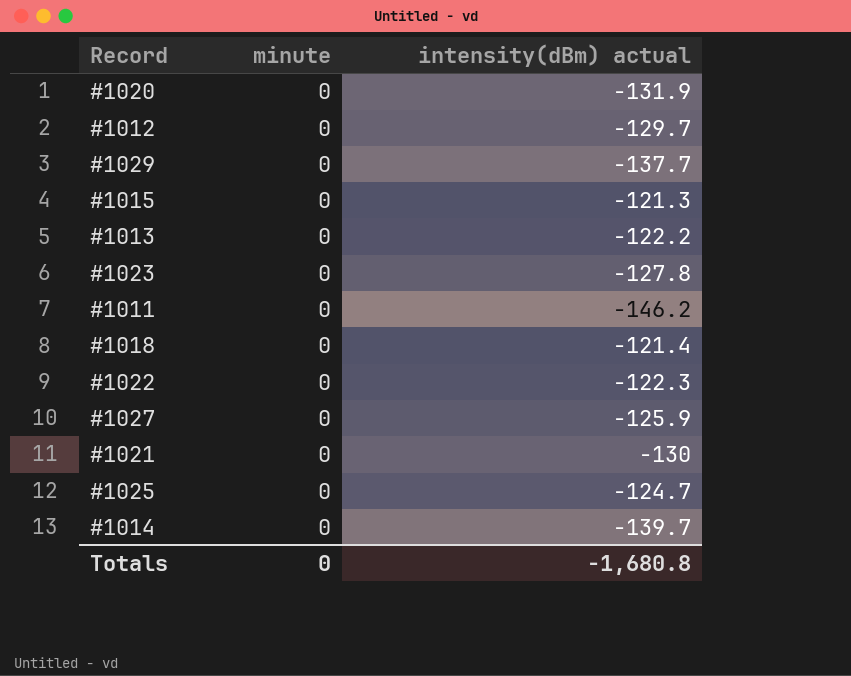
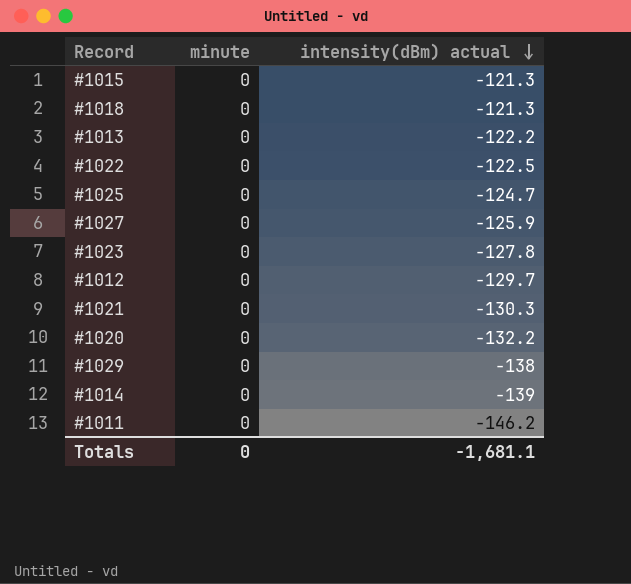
row order: none -> intensity(dBm) actual descending
#1018 | intensity(dBm) actual: -121.4 -> -121.3
#1022 | intensity(dBm) actual: -122.3 -> -122.5
#1021 | intensity(dBm) actual: -130 -> -130.3
#1020 | intensity(dBm) actual: -131.9 -> -132.2
#1029 | intensity(dBm) actual: -137.7 -> -138
#1014 | intensity(dBm) actual: -139.7 -> -139
Totals | intensity(dBm) actual: -1,680.8 -> -1,681.1

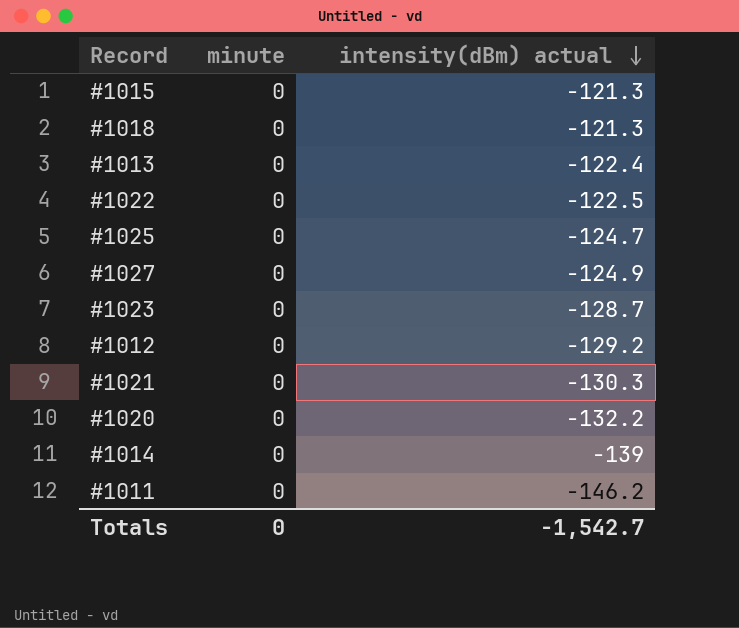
row #1029: 0 | -138 -> none
#1013 | intensity(dBm) actual: -122.2 -> -122.4
#1027 | intensity(dBm) actual: -125.9 -> -124.9
#1023 | intensity(dBm) actual: -127.8 -> -128.7
#1012 | intensity(dBm) actual: -129.7 -> -129.2
Totals | intensity(dBm) actual: -1,681.1 -> -1,542.7

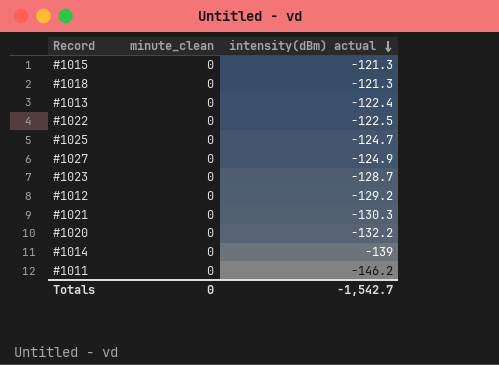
column name: minute -> minute_clean

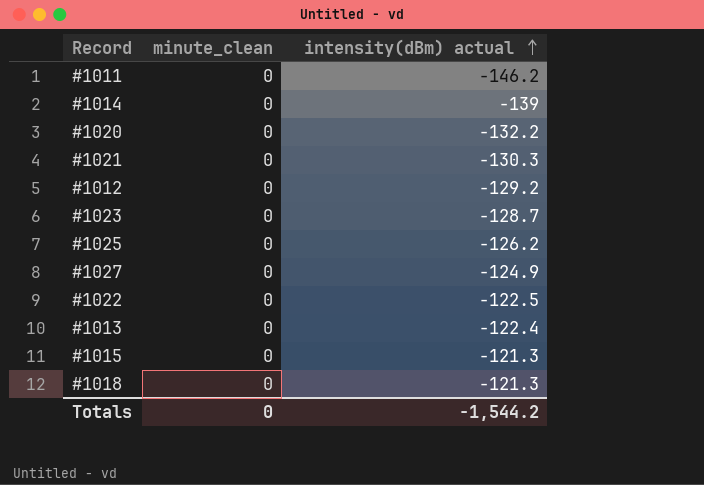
row order: intensity(dBm) actual descending -> intensity(dBm) actual ascending
#1025 | intensity(dBm) actual: -124.7 -> -126.2
Totals | intensity(dBm) actual: -1,542.7 -> -1,544.2

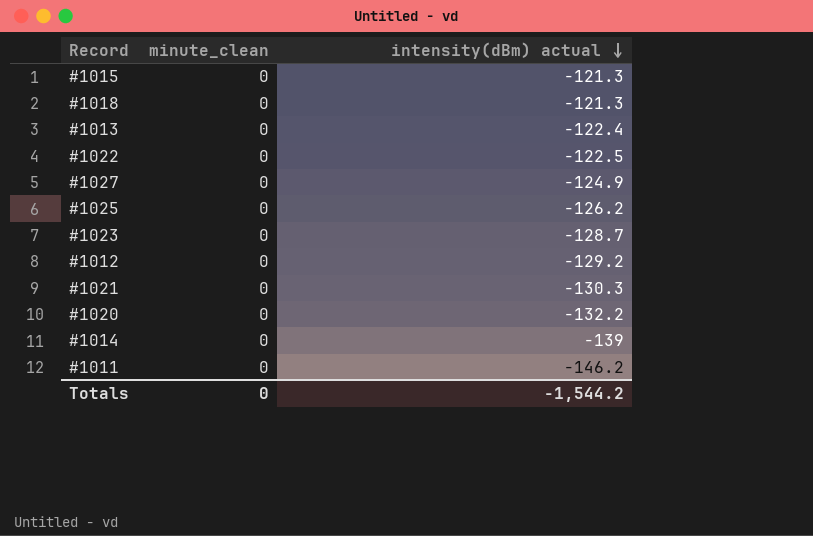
row order: intensity(dBm) actual ascending -> intensity(dBm) actual descending

